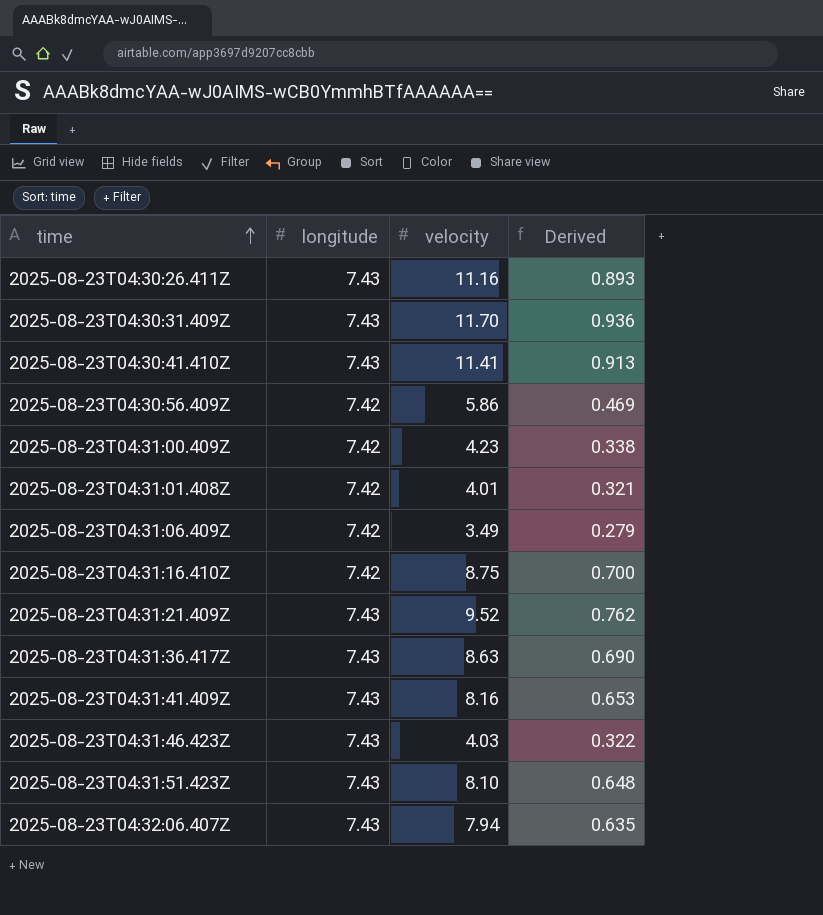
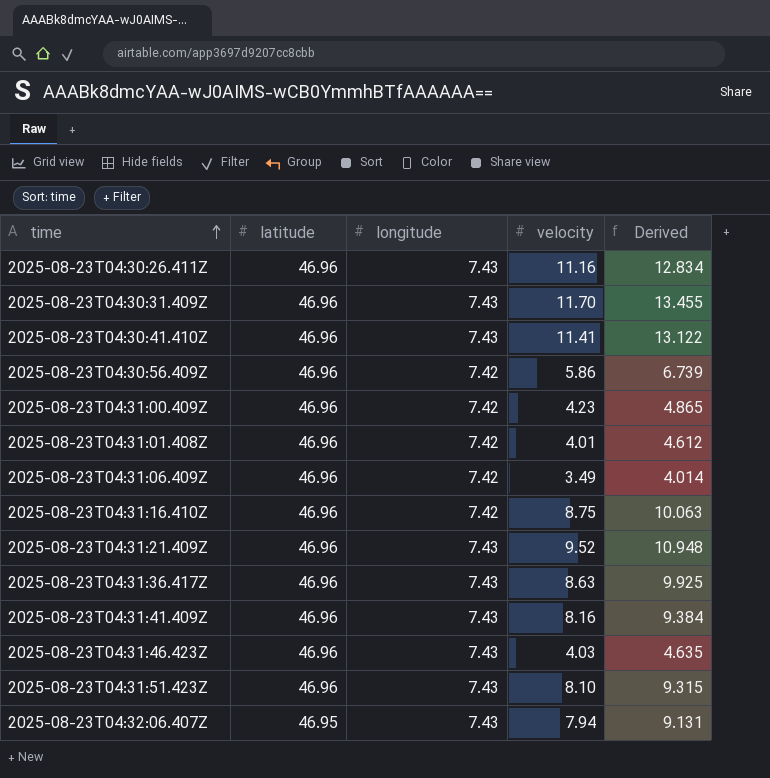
column latitude | position: none -> 2
column Derived | formula: [velocity] * 0.08 -> [velocity] * 1.15

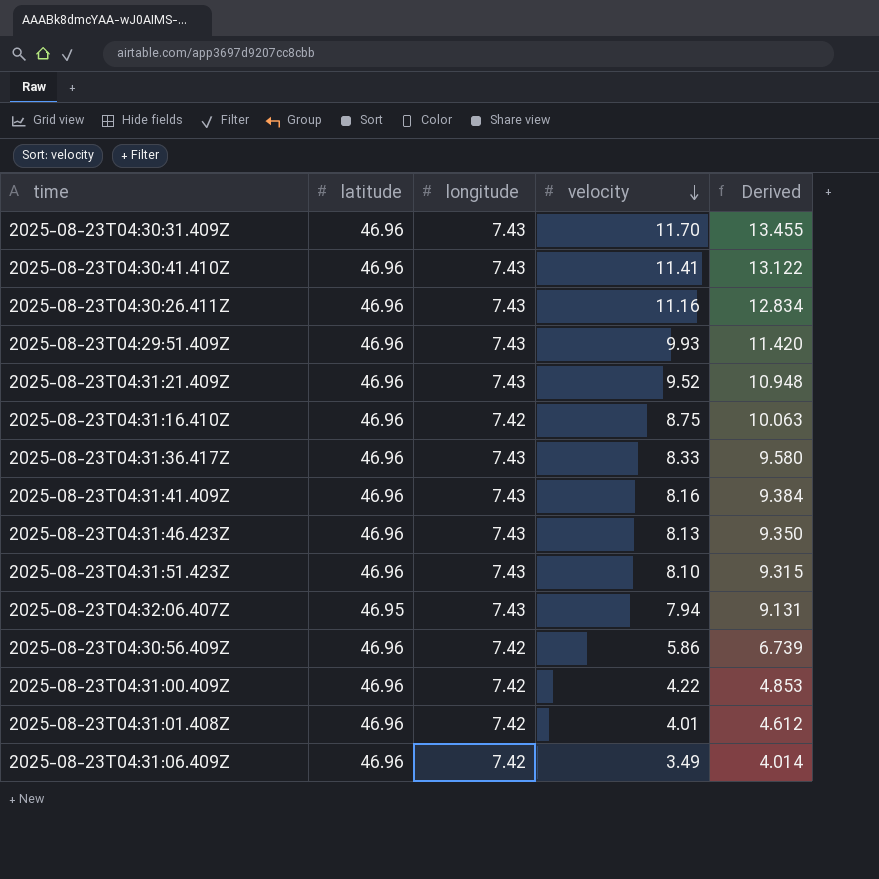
row order: time ascending -> velocity descending
row 2025-08-23T04:29:51.409Z: none -> 46.96 | 7.43 | 9.93 | 11.420
2025-08-23T04:31:36.417Z | velocity: 8.63 -> 8.33
2025-08-23T04:31:36.417Z | Derived: 9.925 -> 9.580
2025-08-23T04:31:46.423Z | velocity: 4.03 -> 8.13
2025-08-23T04:31:46.423Z | Derived: 4.635 -> 9.350
2025-08-23T04:31:00.409Z | velocity: 4.23 -> 4.22
2025-08-23T04:31:00.409Z | Derived: 4.865 -> 4.853

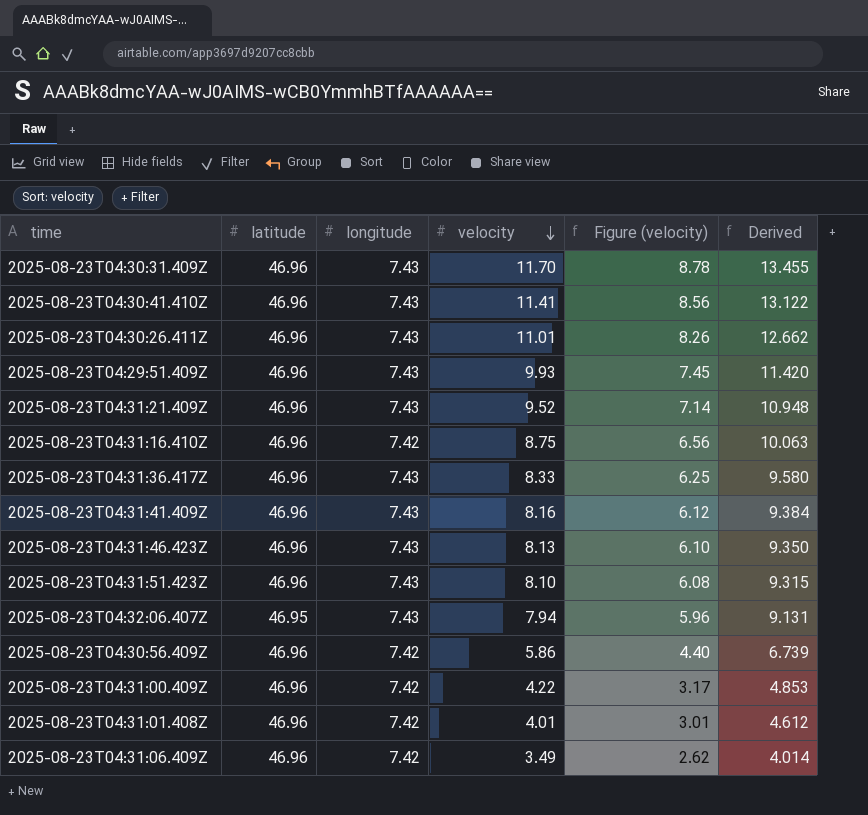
column Figure (velocity) | formula: none -> [velocity] * 0.75
2025-08-23T04:30:26.411Z | velocity: 11.16 -> 11.01
2025-08-23T04:30:26.411Z | Derived: 12.834 -> 12.662

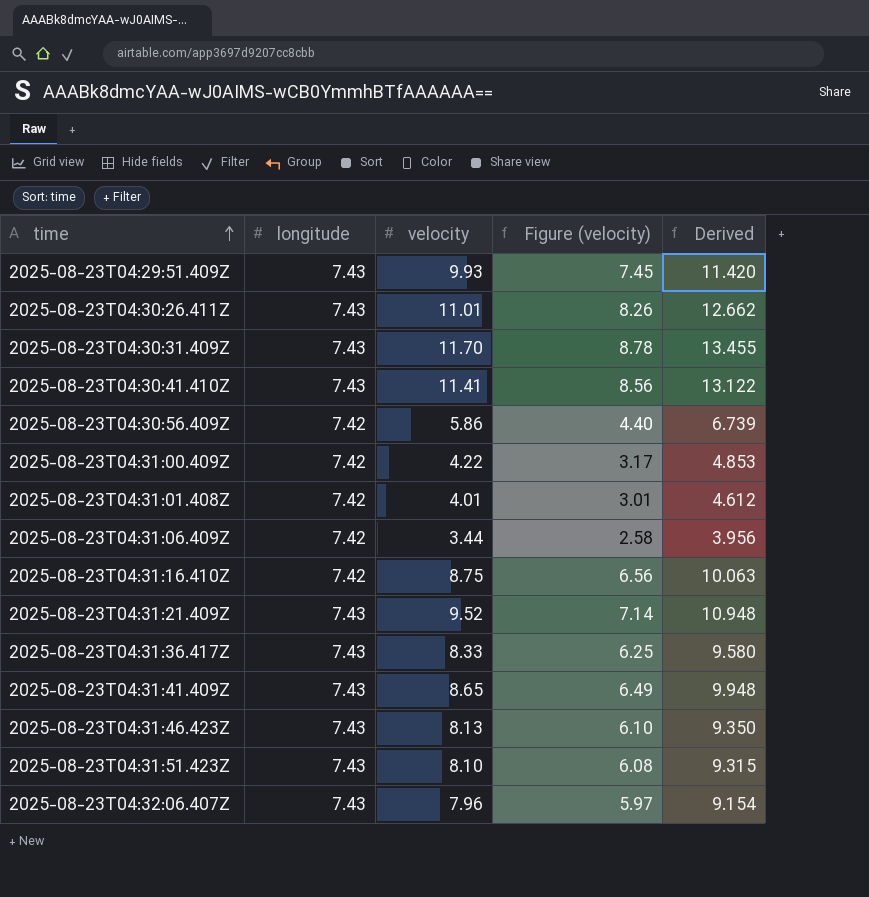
row order: velocity descending -> time ascending
column latitude | position: 2 -> none
2025-08-23T04:31:06.409Z | velocity: 3.49 -> 3.44
2025-08-23T04:31:06.409Z | Figure (velocity): 2.62 -> 2.58
2025-08-23T04:31:06.409Z | Derived: 4.014 -> 3.956
2025-08-23T04:31:41.409Z | velocity: 8.16 -> 8.65
2025-08-23T04:31:41.409Z | Figure (velocity): 6.12 -> 6.49
2025-08-23T04:31:41.409Z | Derived: 9.384 -> 9.948
2025-08-23T04:32:06.407Z | velocity: 7.94 -> 7.96
2025-08-23T04:32:06.407Z | Figure (velocity): 5.96 -> 5.97
2025-08-23T04:32:06.407Z | Derived: 9.131 -> 9.154

